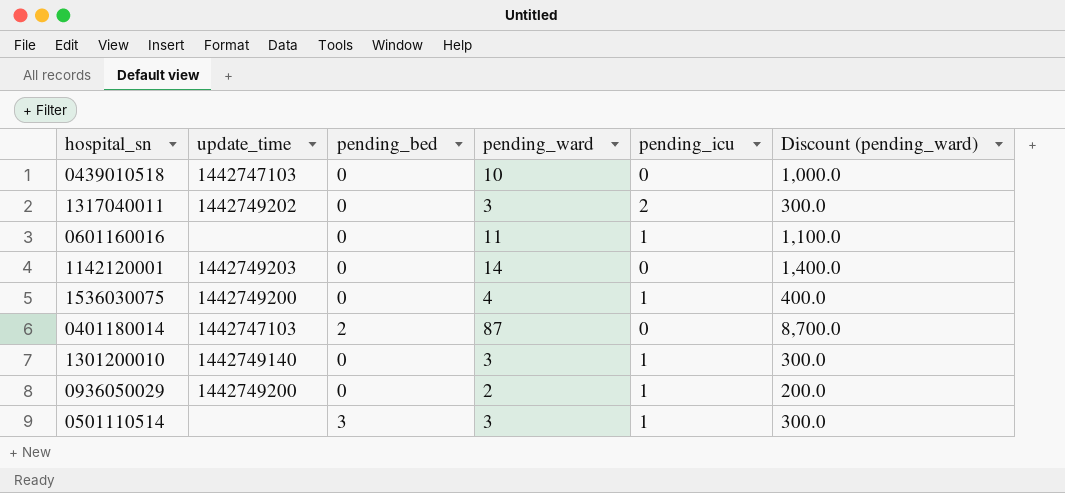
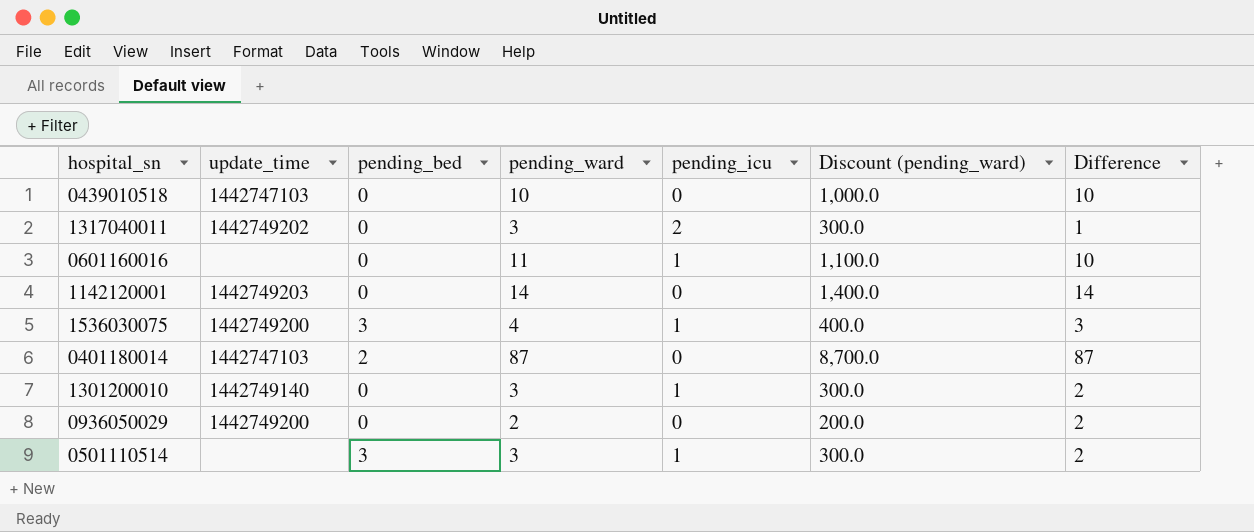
column Difference | formula: none -> [pending_ward] - [pending_icu]
1536030075 | pending_bed: 0 -> 3
0936050029 | pending_icu: 1 -> 0

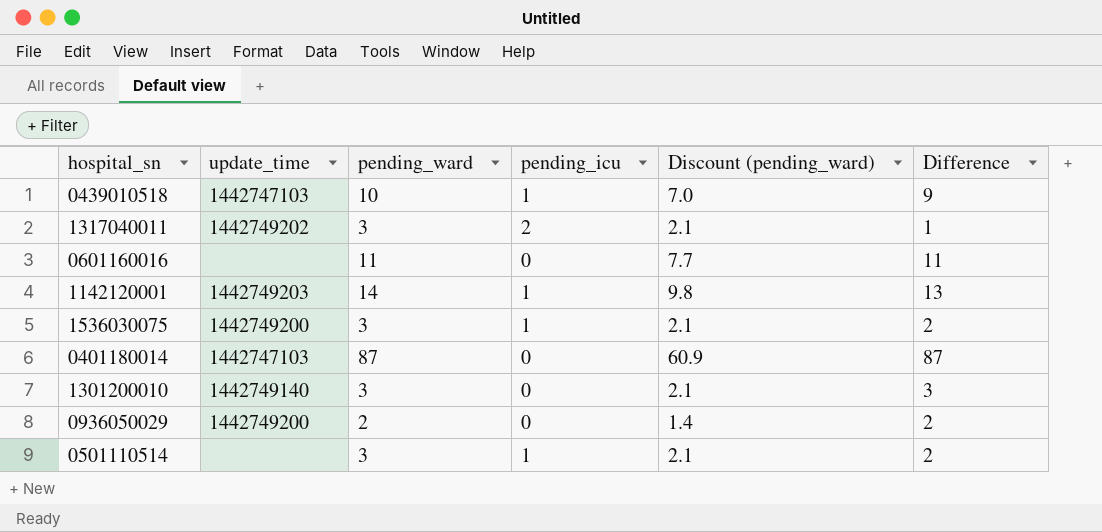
column pending_bed | position: 3 -> none
column Discount (pending_ward) | formula: [pending_ward] * 100 -> [pending_ward] * 0.7
0439010518 | pending_icu: 0 -> 1
0439010518 | Difference: 10 -> 9
0601160016 | pending_icu: 1 -> 0
0601160016 | Difference: 10 -> 11
1142120001 | pending_icu: 0 -> 1
1142120001 | Difference: 14 -> 13
1536030075 | pending_ward: 4 -> 3
1536030075 | Difference: 3 -> 2
1301200010 | pending_icu: 1 -> 0
1301200010 | Difference: 2 -> 3

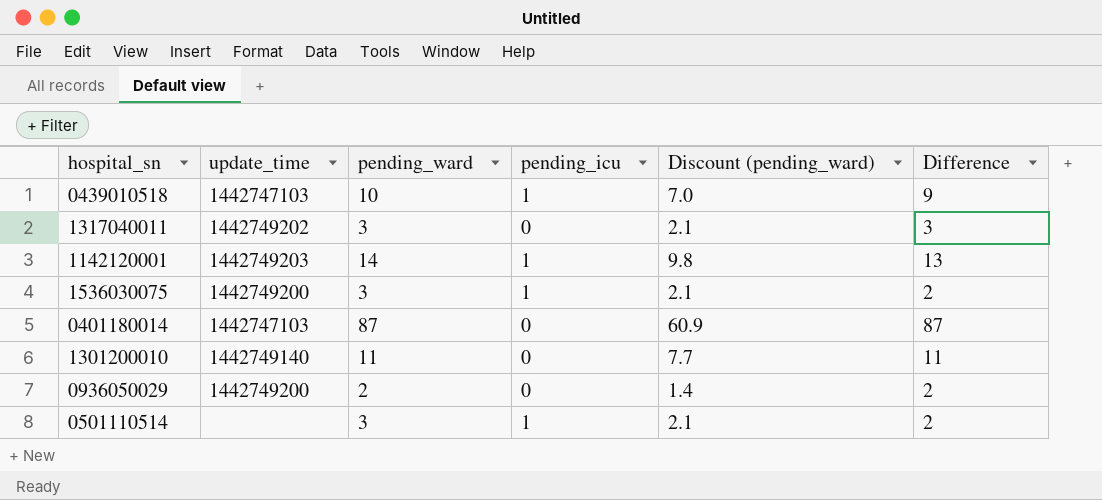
row 0601160016: none | 11 | 0 | 7.7 | 11 -> none
1317040011 | pending_icu: 2 -> 0
1317040011 | Difference: 1 -> 3
1301200010 | pending_ward: 3 -> 11
1301200010 | Discount (pending_ward): 2.1 -> 7.7
1301200010 | Difference: 3 -> 11

